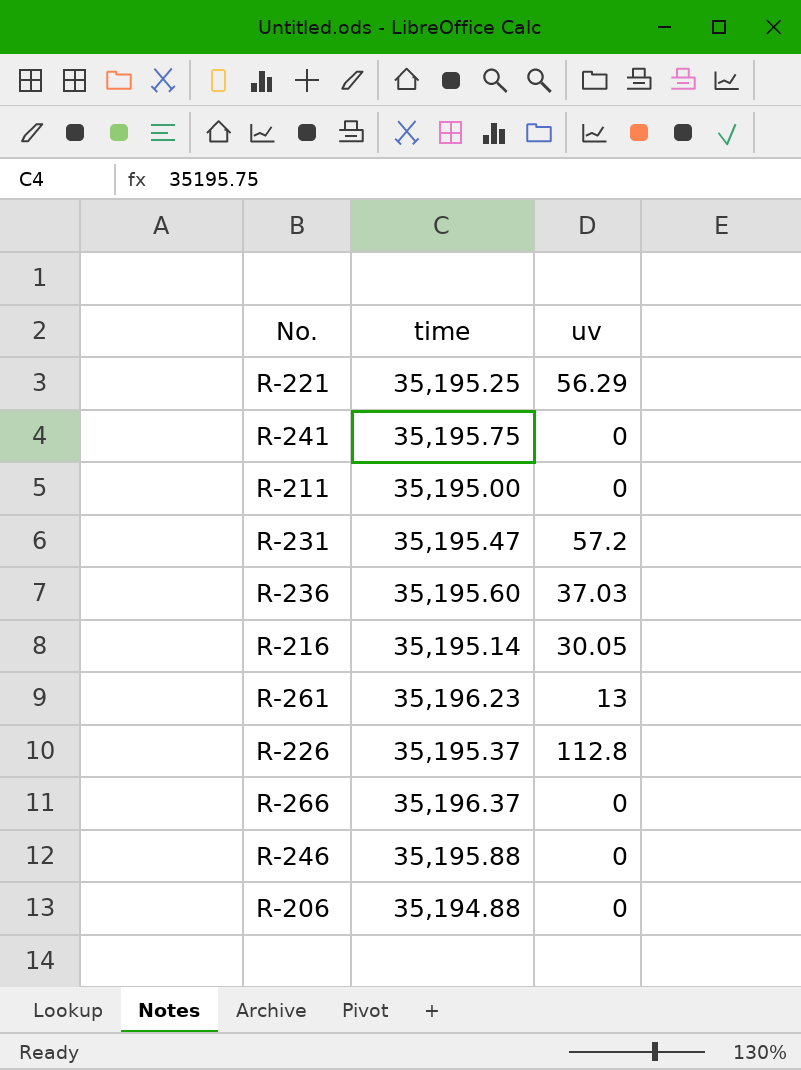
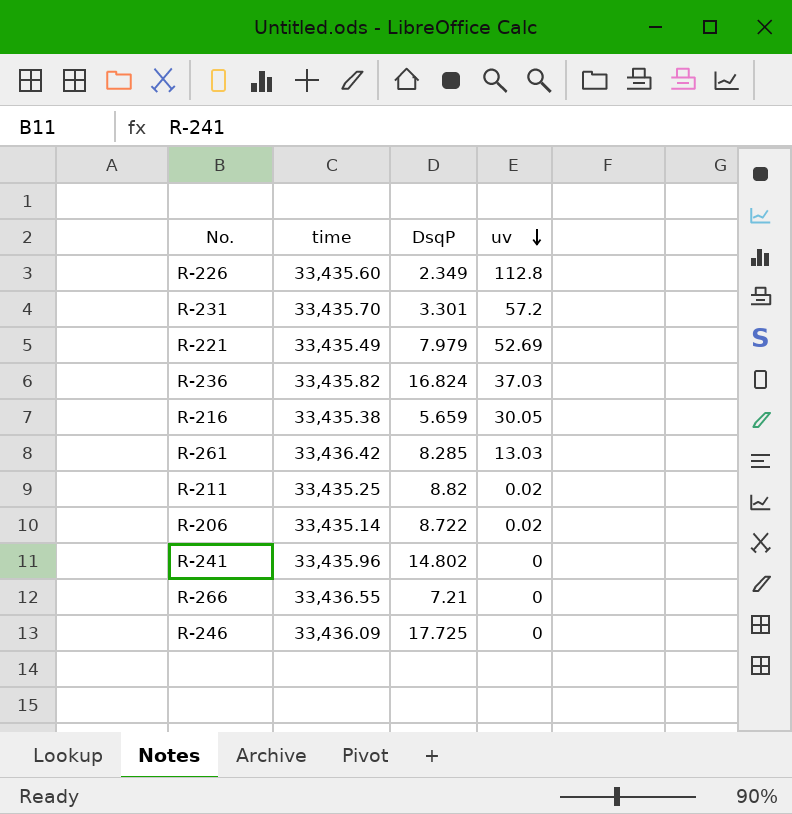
row order: none -> uv descending
column DsqP | position: none -> 3
R-226 | time: 35,195.37 -> 33,435.60
R-231 | time: 35,195.47 -> 33,435.70
R-221 | time: 35,195.25 -> 33,435.49
R-221 | uv: 56.29 -> 52.69
R-236 | time: 35,195.60 -> 33,435.82
R-216 | time: 35,195.14 -> 33,435.38
R-261 | time: 35,196.23 -> 33,436.42
R-261 | uv: 13 -> 13.03
R-211 | time: 35,195.00 -> 33,435.25
R-211 | uv: 0 -> 0.02
R-206 | time: 35,194.88 -> 33,435.14
R-206 | uv: 0 -> 0.02
R-241 | time: 35,195.75 -> 33,435.96
R-266 | time: 35,196.37 -> 33,436.55
R-246 | time: 35,195.88 -> 33,436.09

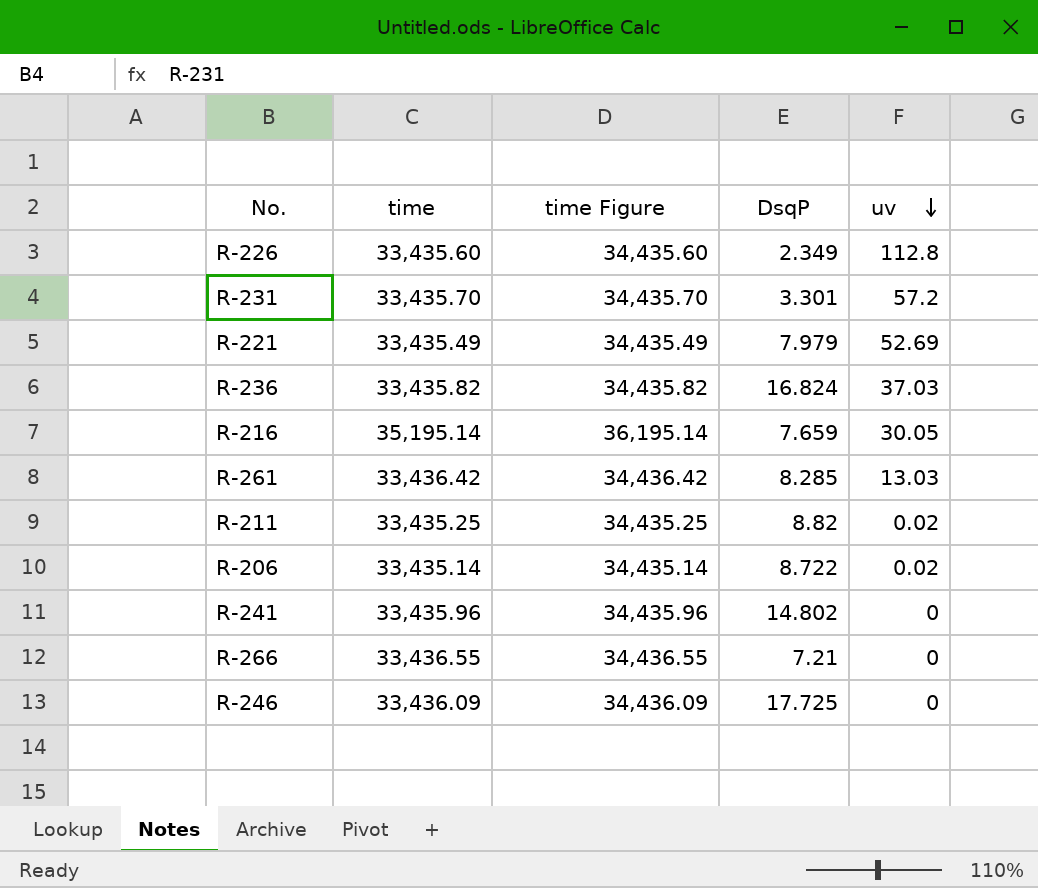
column time Figure | formula: none -> [time] + 1000
R-216 | time: 33,435.38 -> 35,195.14
R-216 | DsqP: 5.659 -> 7.659

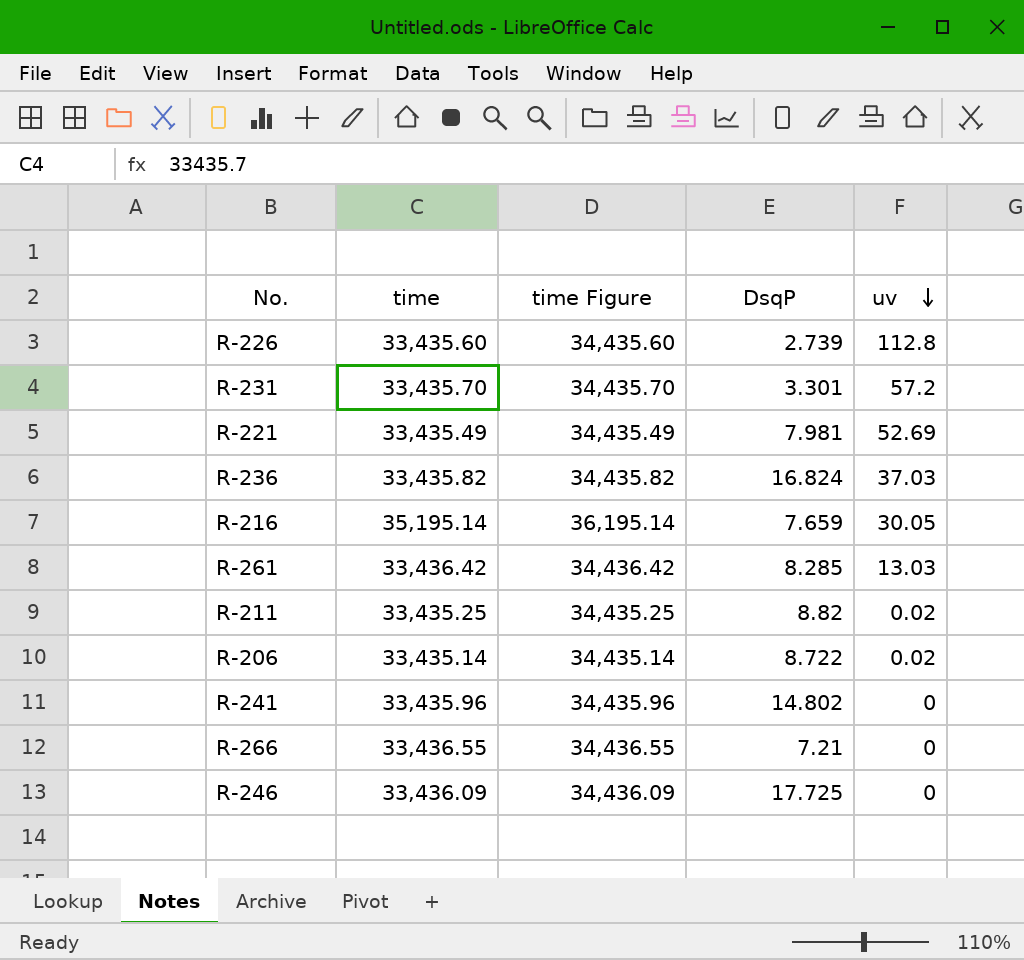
R-226 | DsqP: 2.349 -> 2.739
R-221 | DsqP: 7.979 -> 7.981

